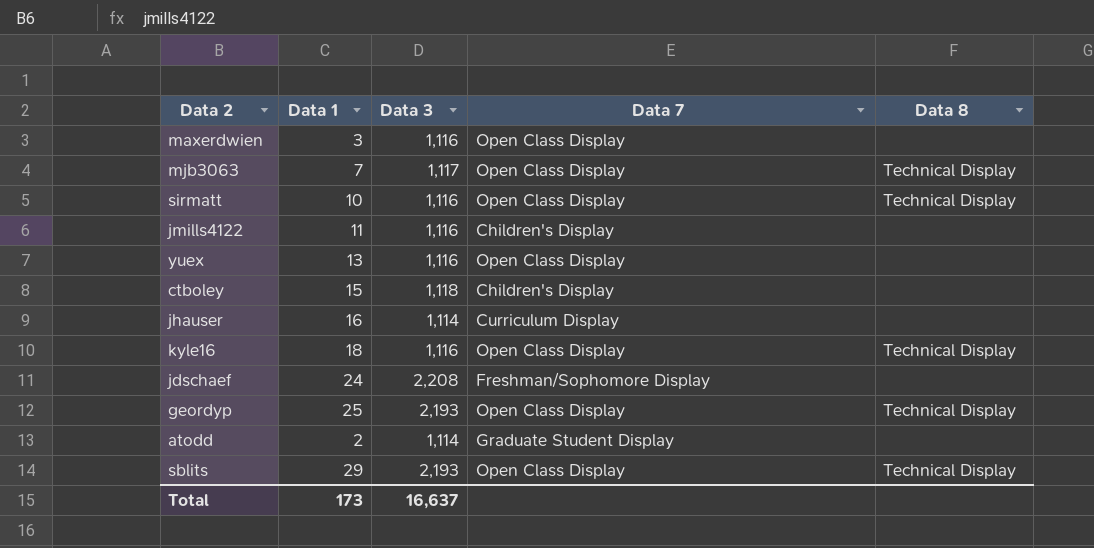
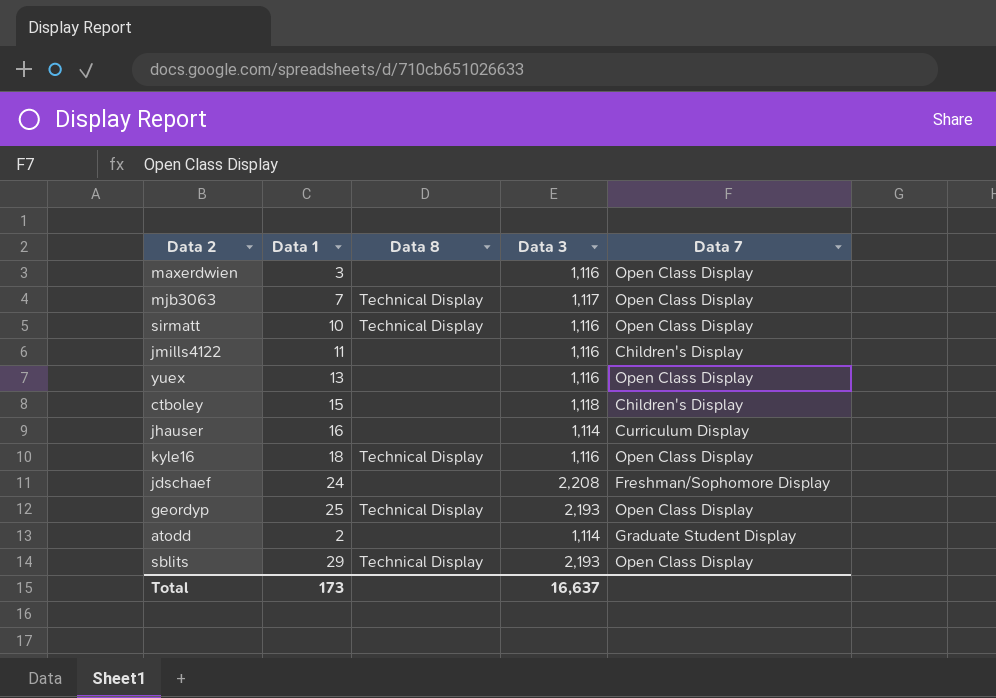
column Data 8 | position: 5 -> 3

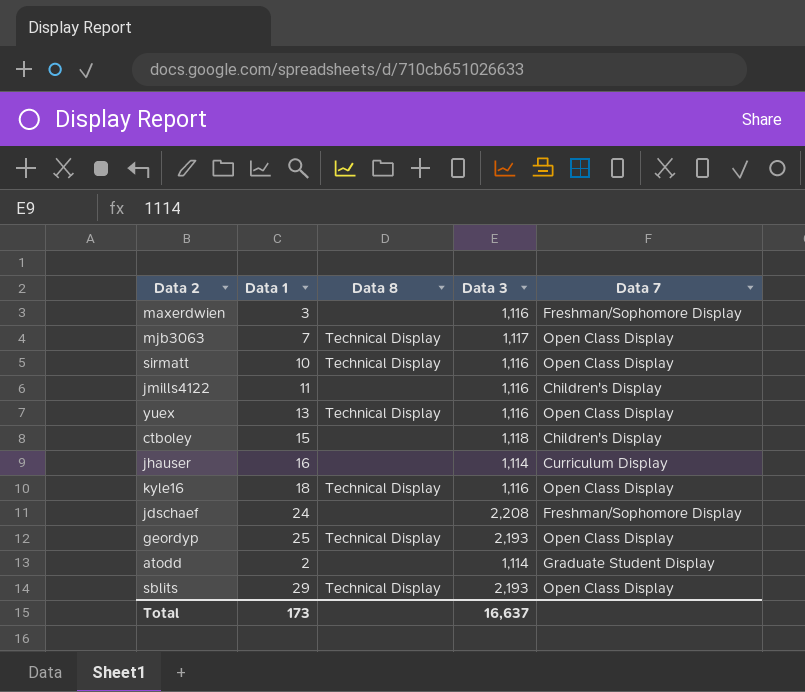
maxerdwien | Data 7: Open Class Display -> Freshman/Sophomore Display
yuex | Data 8: none -> Technical Display

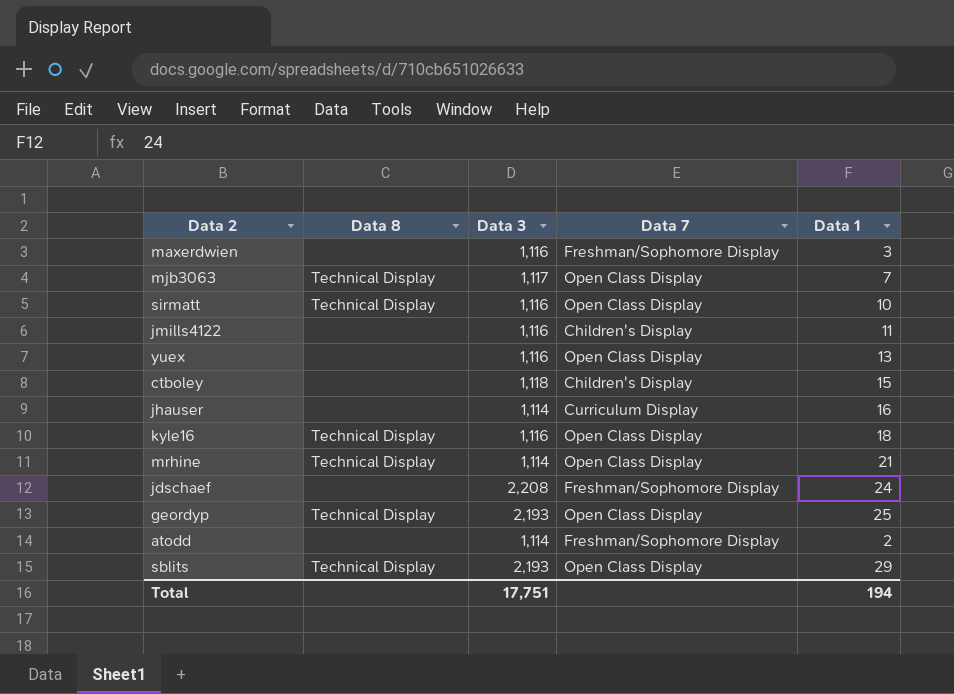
column Data 1 | position: 2 -> 5
yuex | Data 8: Technical Display -> none
row mrhine: none -> Technical Display | 1,114 | Open Class Display | 21
atodd | Data 7: Graduate Student Display -> Freshman/Sophomore Display
Total | Data 3: 16,637 -> 17,751
Total | Data 1: 173 -> 194

